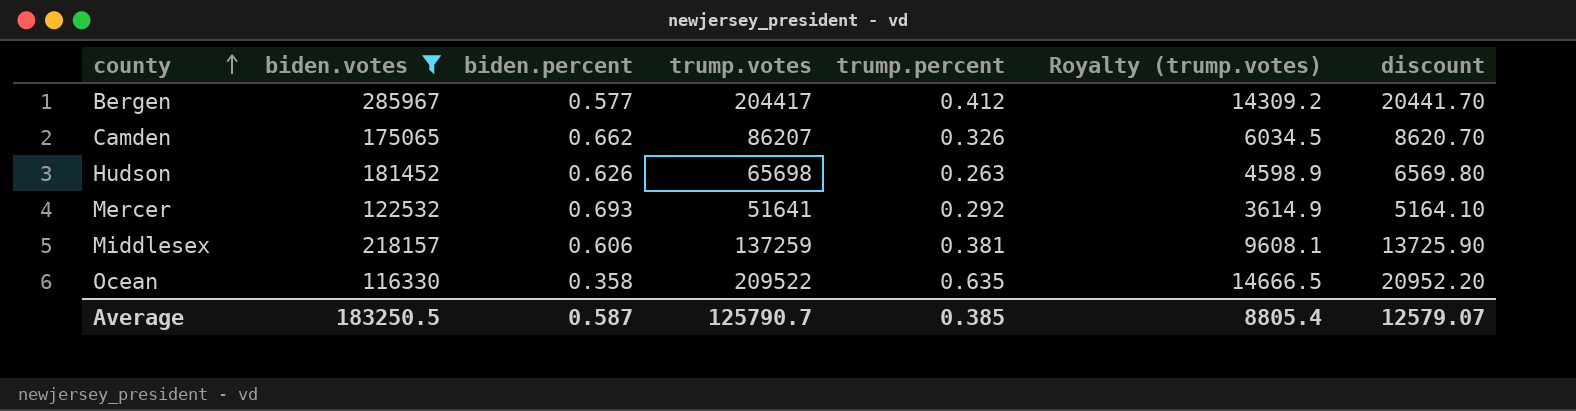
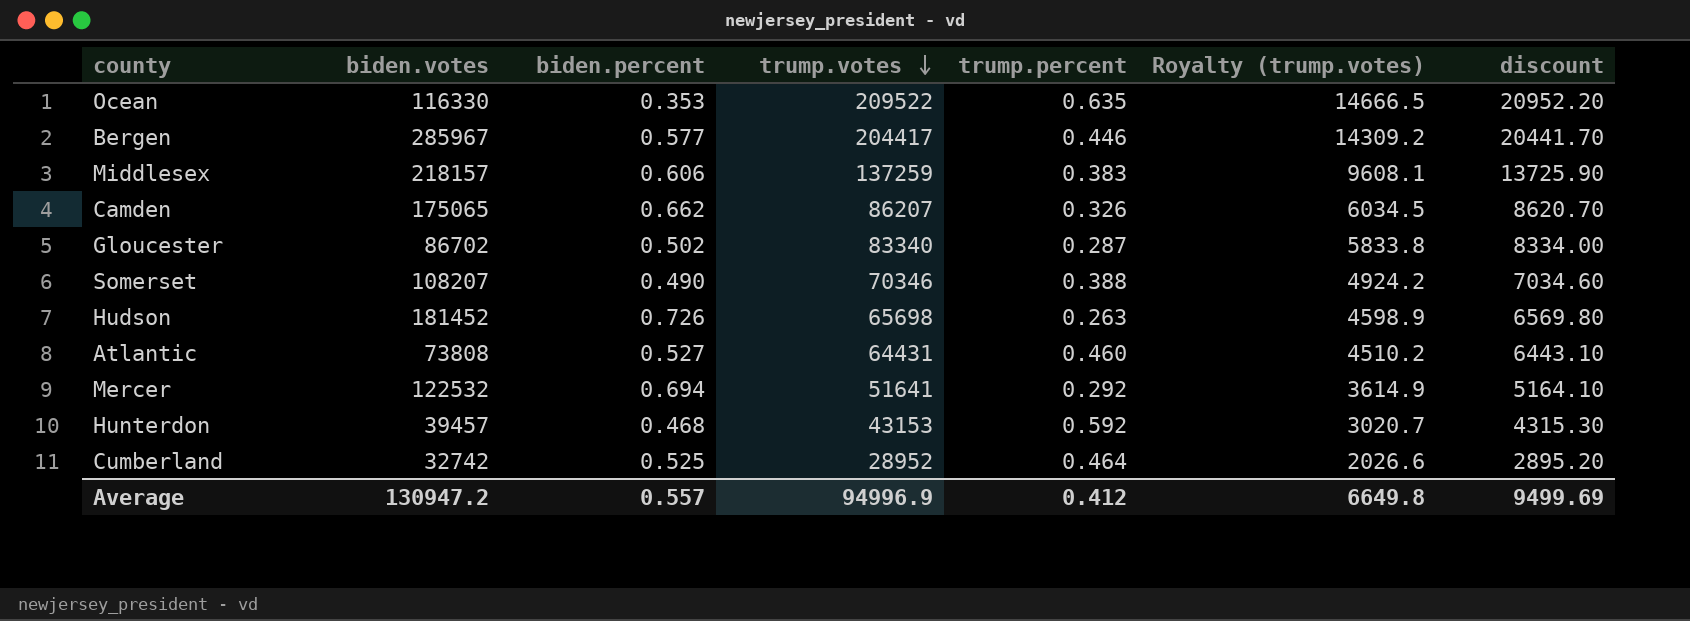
filter: biden.votes >= 116330 -> none
row order: county ascending -> trump.votes descending
Ocean | biden.percent: 0.358 -> 0.353
Bergen | trump.percent: 0.412 -> 0.446
Middlesex | trump.percent: 0.381 -> 0.383
Hudson | biden.percent: 0.626 -> 0.726
Mercer | biden.percent: 0.693 -> 0.694
Average | biden.votes: 183250.5 -> 130947.2
Average | biden.percent: 0.587 -> 0.557
Average | trump.votes: 125790.7 -> 94996.9
Average | trump.percent: 0.385 -> 0.412
Average | Royalty (trump.votes): 8805.4 -> 6649.8
Average | discount: 12579.07 -> 9499.69

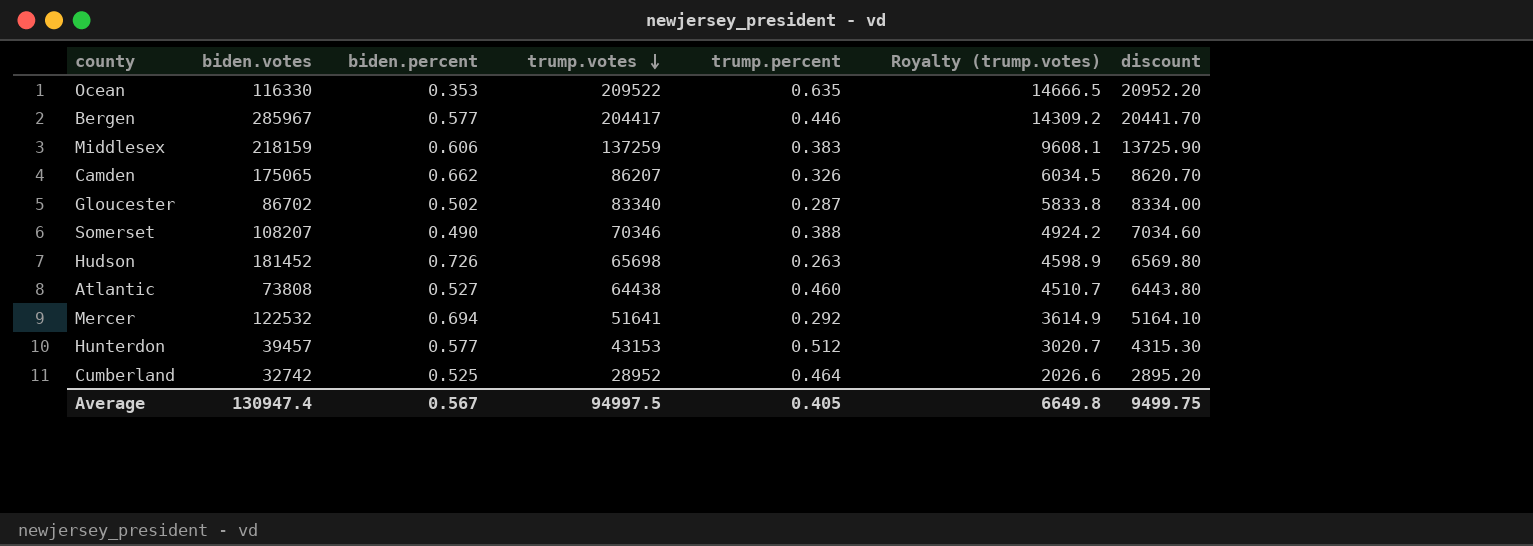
Middlesex | biden.votes: 218157 -> 218159
Atlantic | trump.votes: 64431 -> 64438
Atlantic | Royalty (trump.votes): 4510.2 -> 4510.7
Atlantic | discount: 6443.10 -> 6443.80
Hunterdon | biden.percent: 0.468 -> 0.577
Hunterdon | trump.percent: 0.592 -> 0.512
Average | biden.votes: 130947.2 -> 130947.4
Average | biden.percent: 0.557 -> 0.567
Average | trump.votes: 94996.9 -> 94997.5
Average | trump.percent: 0.412 -> 0.405
Average | discount: 9499.69 -> 9499.75

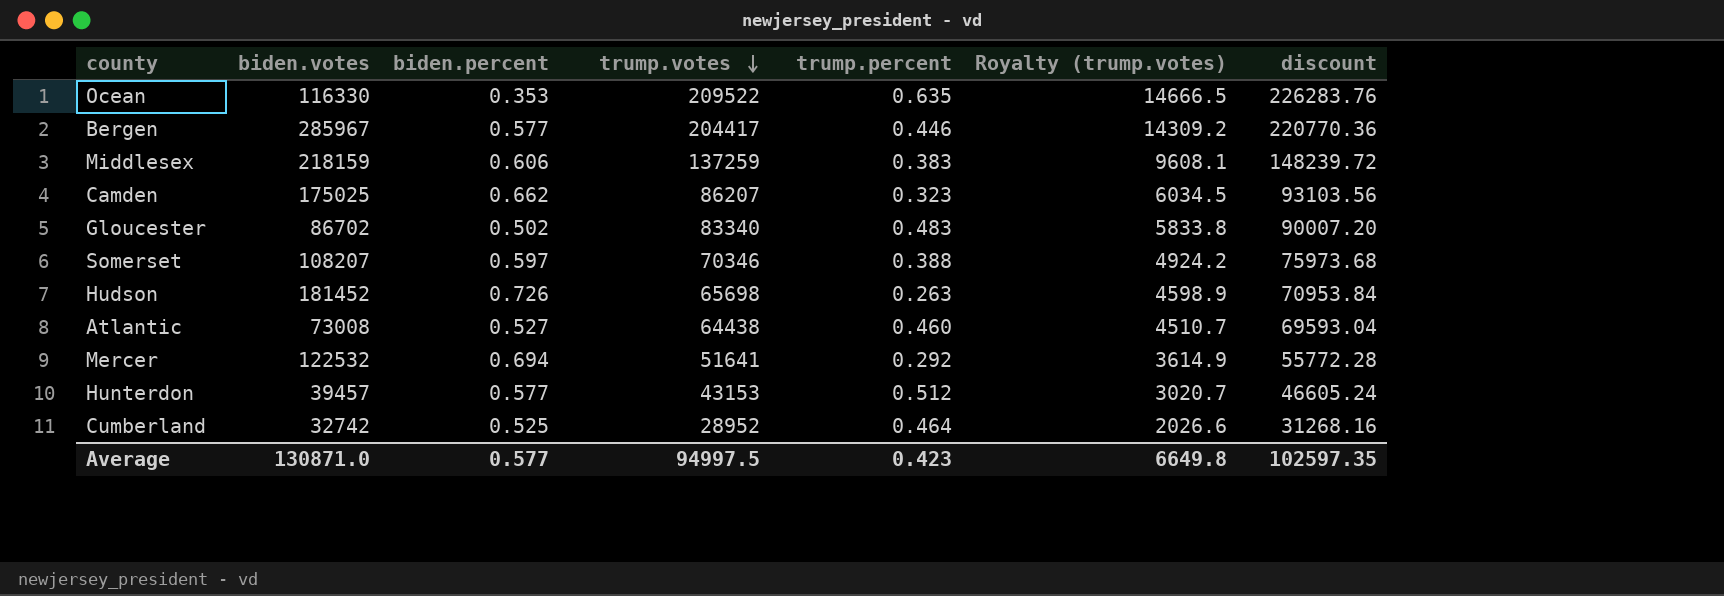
column discount | formula: [trump.votes] * 0.1 -> [trump.votes] * 1.08
Camden | biden.votes: 175065 -> 175025
Camden | trump.percent: 0.326 -> 0.323
Gloucester | trump.percent: 0.287 -> 0.483
Somerset | biden.percent: 0.490 -> 0.597
Atlantic | biden.votes: 73808 -> 73008
Average | biden.votes: 130947.4 -> 130871.0
Average | biden.percent: 0.567 -> 0.577
Average | trump.percent: 0.405 -> 0.423
Average | discount: 9499.75 -> 102597.35

